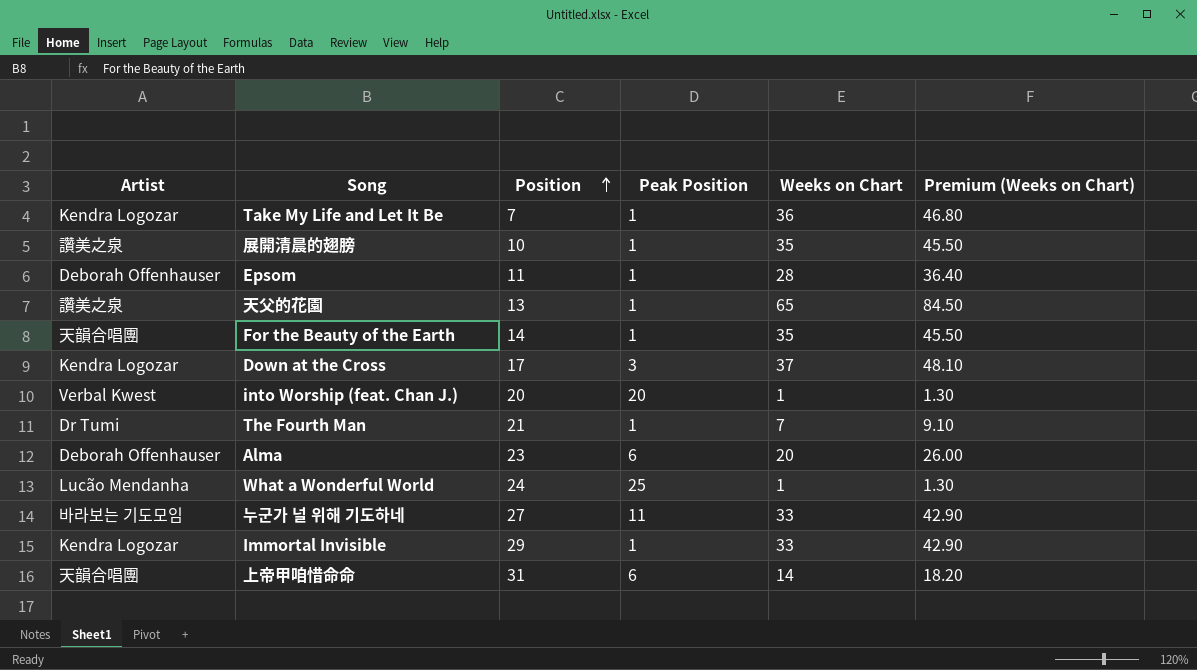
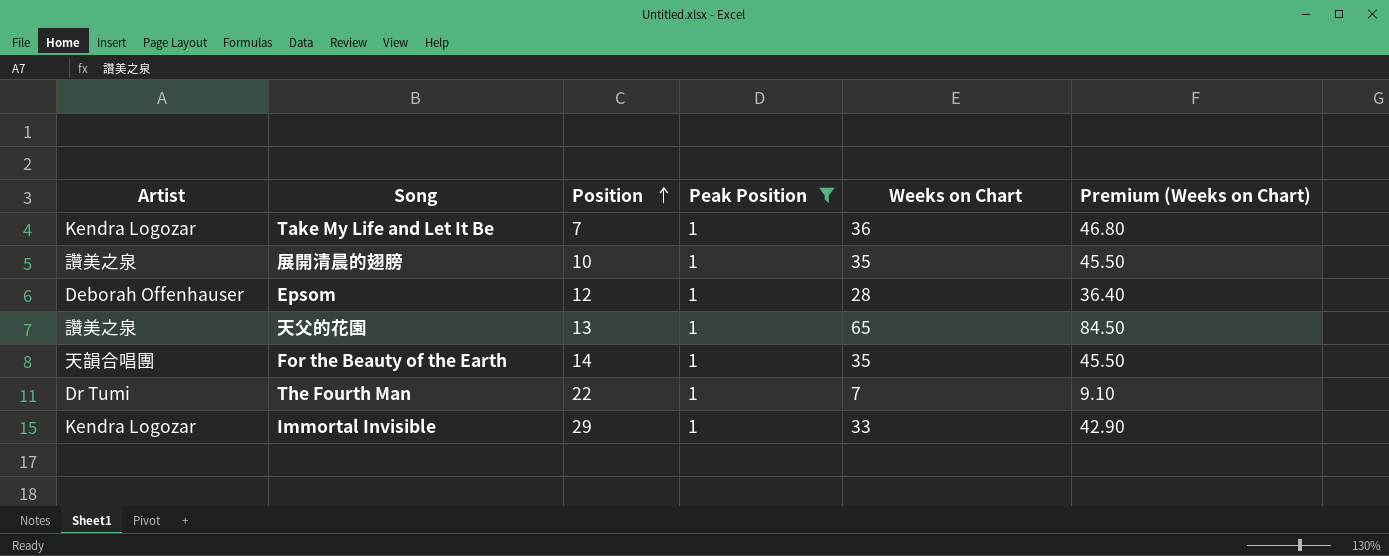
filter: none -> Peak Position = 1
Epsom | Position: 11 -> 12
The Fourth Man | Position: 21 -> 22

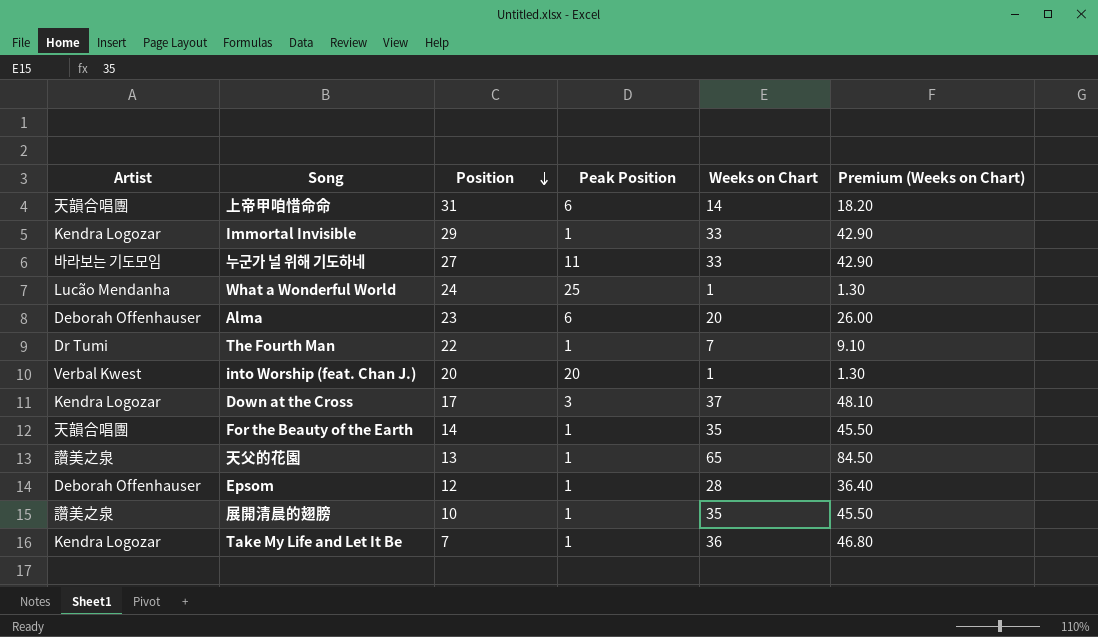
filter: Peak Position = 1 -> none
row order: Position ascending -> Position descending

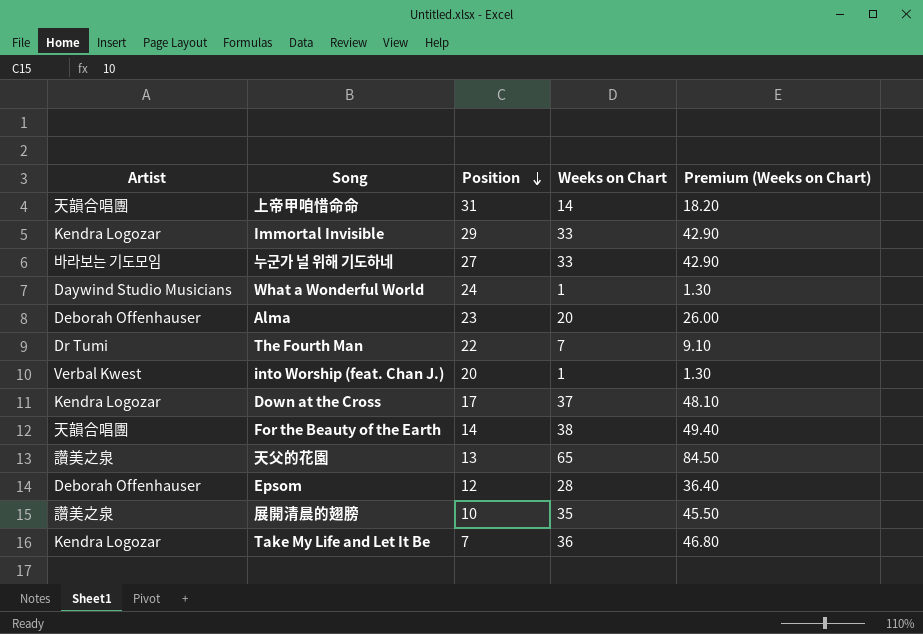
column Peak Position | position: 4 -> none
What a Wonderful World | Artist: Lucão Mendanha -> Daywind Studio Musicians
For the Beauty of the Earth | Weeks on Chart: 35 -> 38
For the Beauty of the Earth | Premium (Weeks on Chart): 45.50 -> 49.40

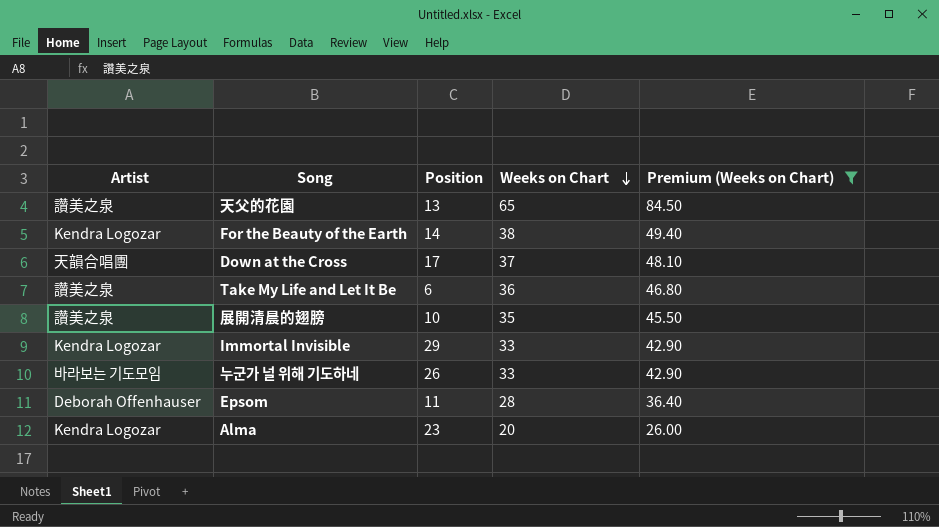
filter: none -> Premium (Weeks on Chart) >= 26.00
row order: Position descending -> Weeks on Chart descending
For the Beauty of the Earth | Artist: 天韻合唱團 -> Kendra Logozar
Down at the Cross | Artist: Kendra Logozar -> 天韻合唱團
Take My Life and Let It Be | Artist: Kendra Logozar -> 讚美之泉
Take My Life and Let It Be | Position: 7 -> 6
누군가 널 위해 기도하네 | Position: 27 -> 26
Epsom | Position: 12 -> 11
Alma | Artist: Deborah Offenhauser -> Kendra Logozar

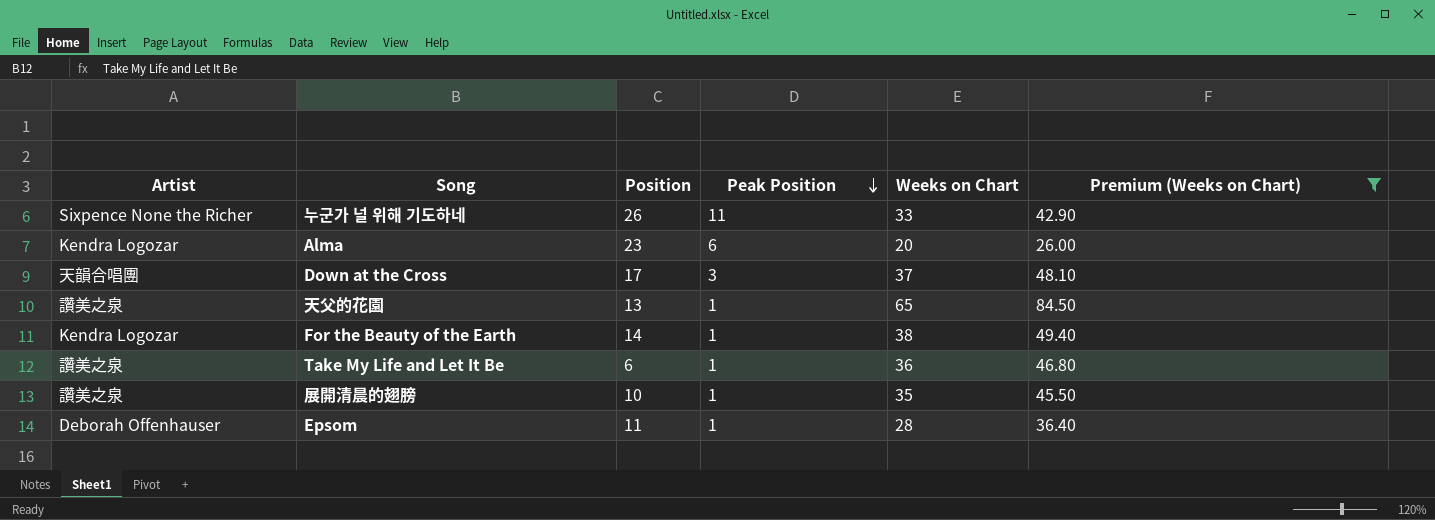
row order: Weeks on Chart descending -> Peak Position descending
column Peak Position | position: none -> 4
row Immortal Invisible: Kendra Logozar | 29 | 33 | 42.90 -> none
누군가 널 위해 기도하네 | Artist: 바라보는 기도모임 -> Sixpence None the Richer

